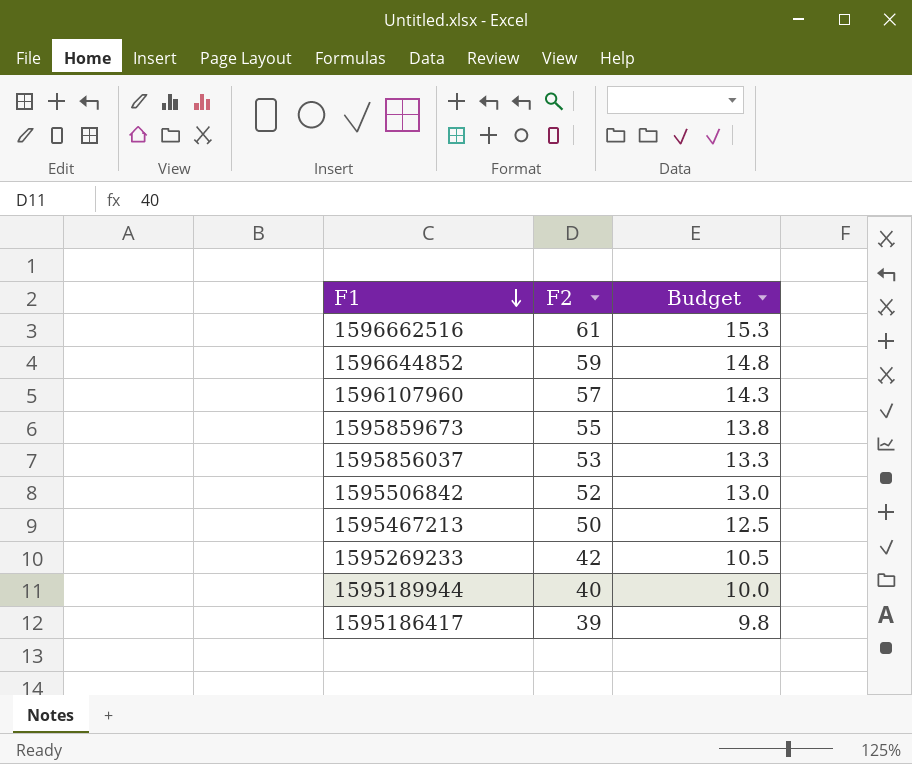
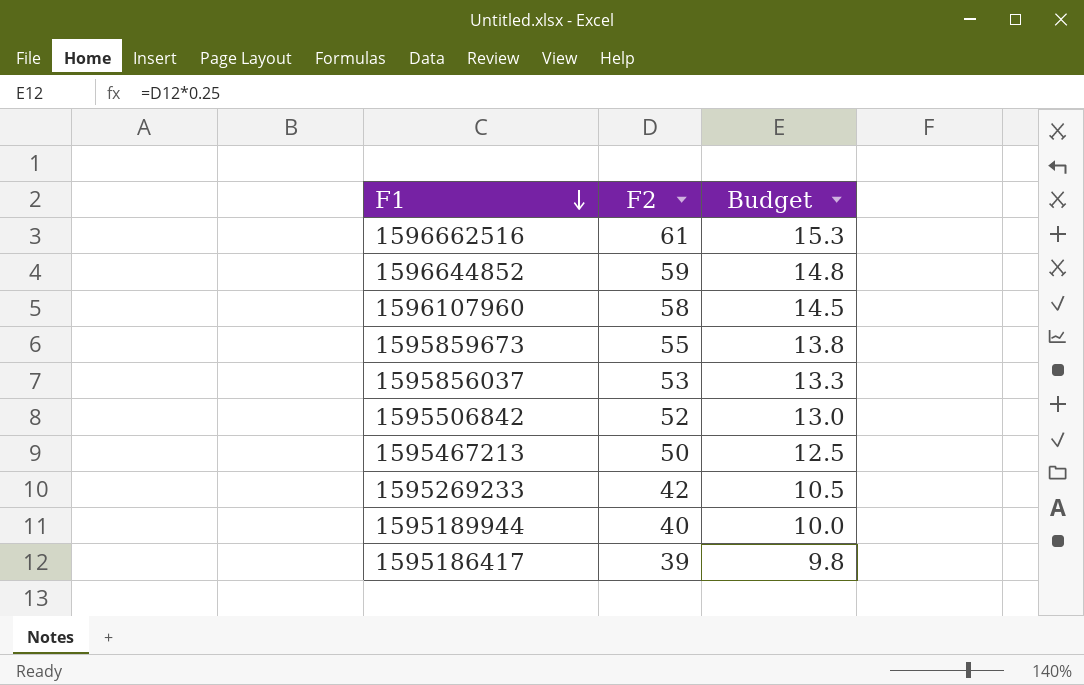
1596107960 | F2: 57 -> 58
1596107960 | Budget: 14.3 -> 14.5

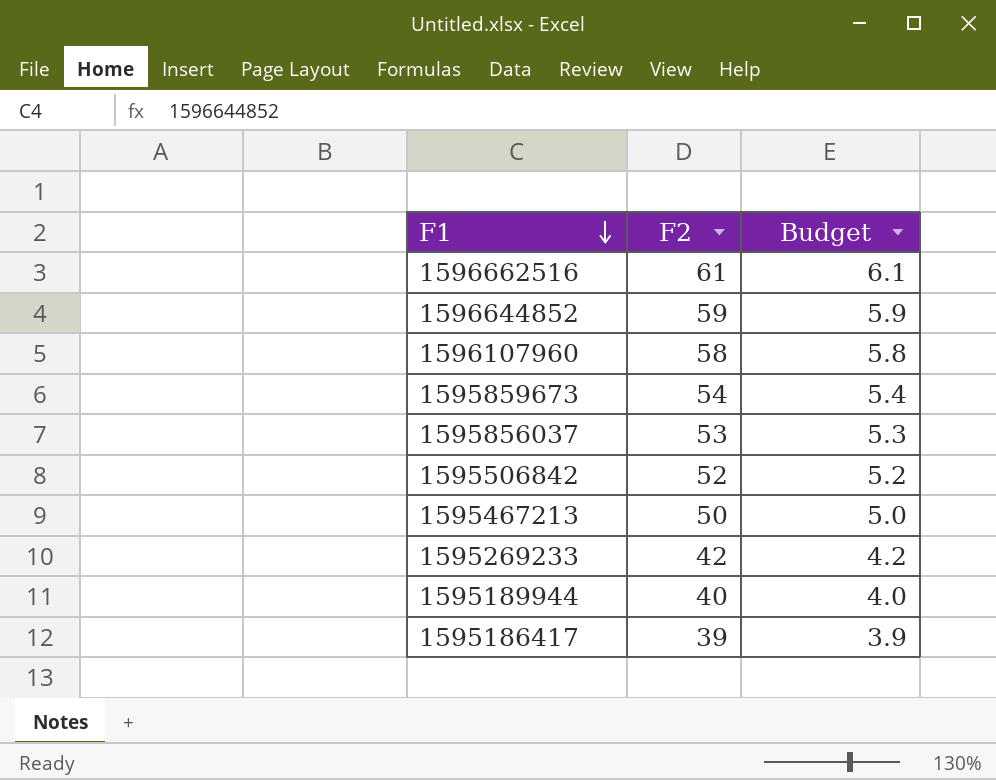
column Budget | formula: [F2] * 0.25 -> [F2] * 0.1
1595859673 | F2: 55 -> 54

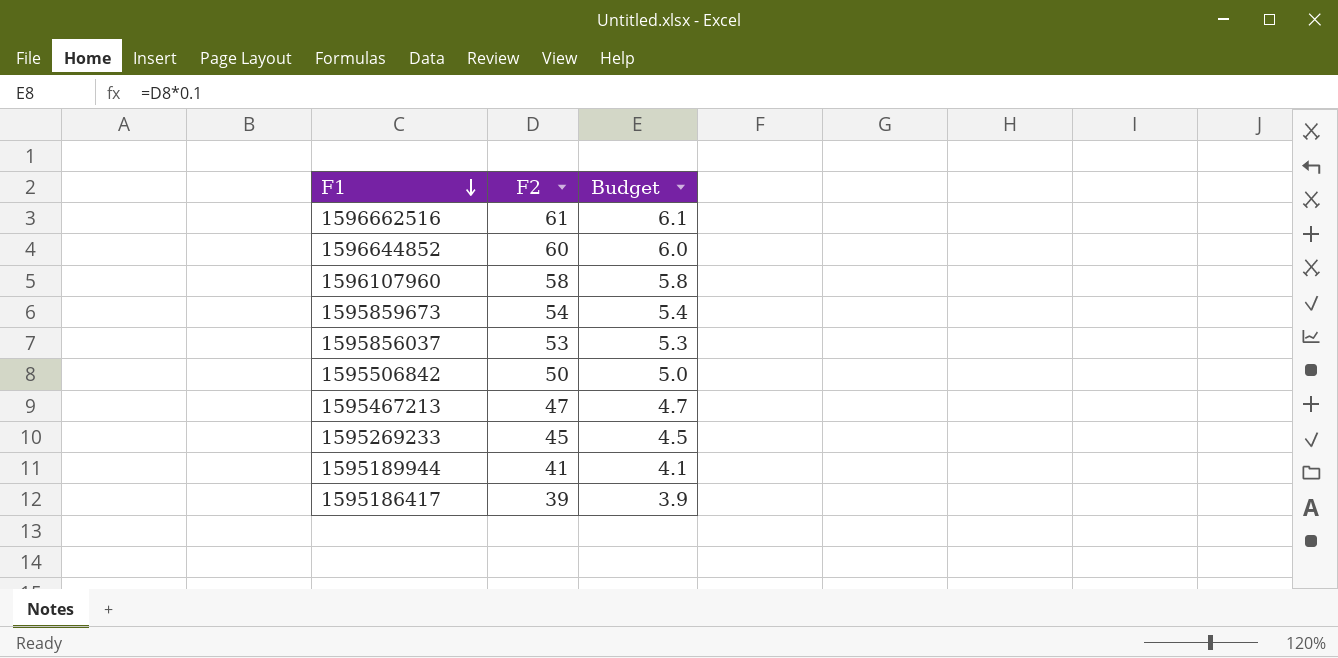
1596644852 | F2: 59 -> 60
1596644852 | Budget: 5.9 -> 6.0
1595506842 | F2: 52 -> 50
1595506842 | Budget: 5.2 -> 5.0
1595467213 | F2: 50 -> 47
1595467213 | Budget: 5.0 -> 4.7
1595269233 | F2: 42 -> 45
1595269233 | Budget: 4.2 -> 4.5
1595189944 | F2: 40 -> 41
1595189944 | Budget: 4.0 -> 4.1

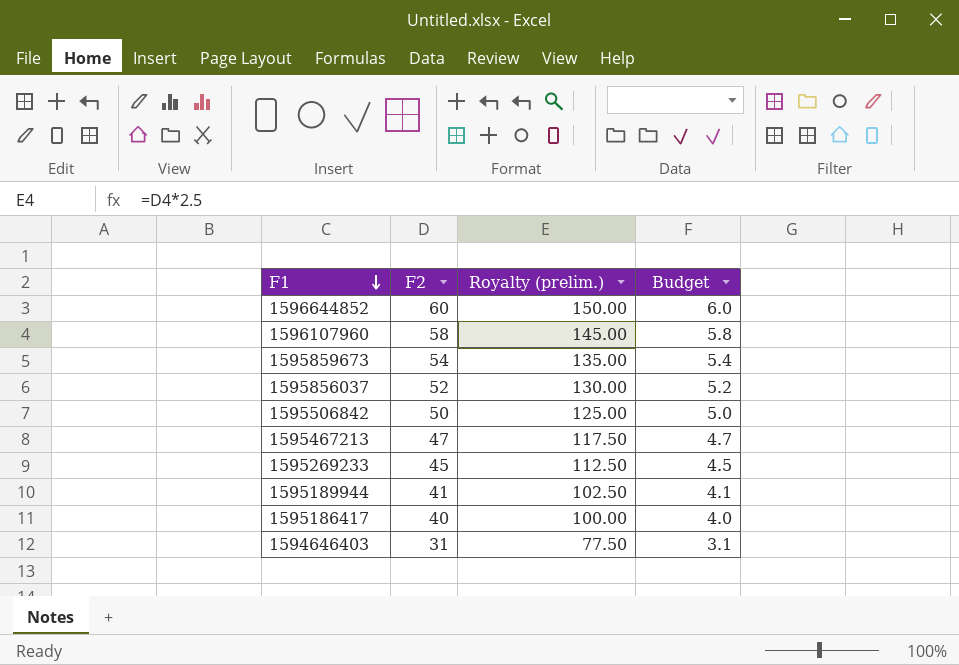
column Royalty (prelim.) | formula: none -> [F2] * 2.5
row 1596662516: 61 | 6.1 -> none
1595856037 | F2: 53 -> 52
1595856037 | Budget: 5.3 -> 5.2
1595186417 | F2: 39 -> 40
1595186417 | Budget: 3.9 -> 4.0
row 1594646403: none -> 31 | 77.50 | 3.1

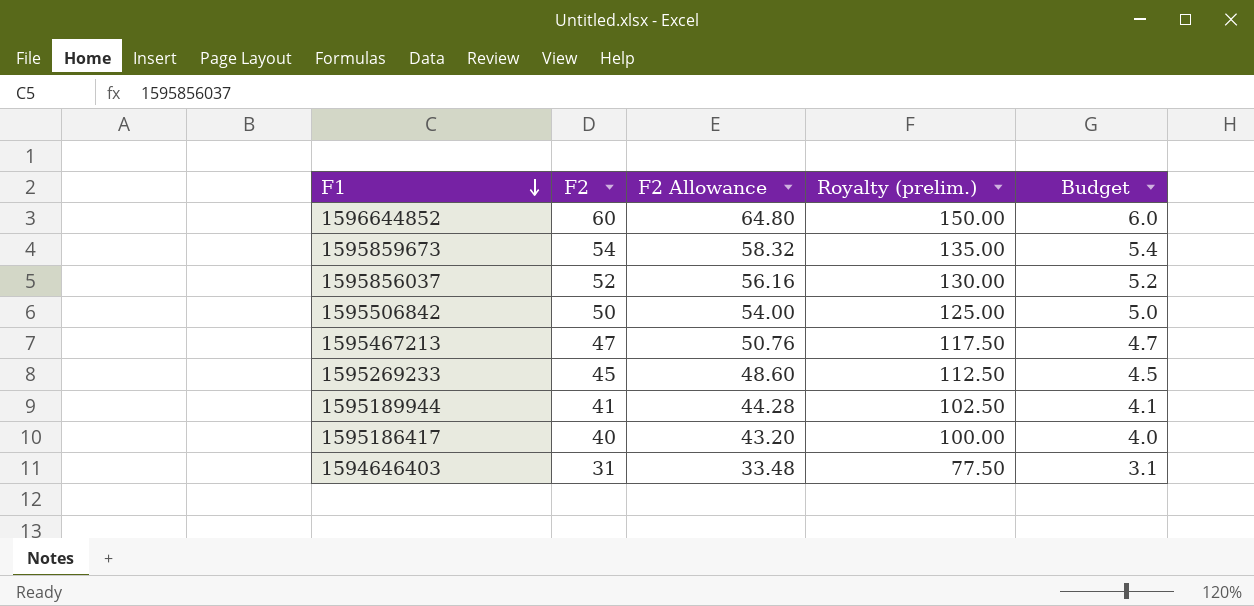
column F2 Allowance | formula: none -> [F2] * 1.08
row 1596107960: 58 | 145.00 | 5.8 -> none

